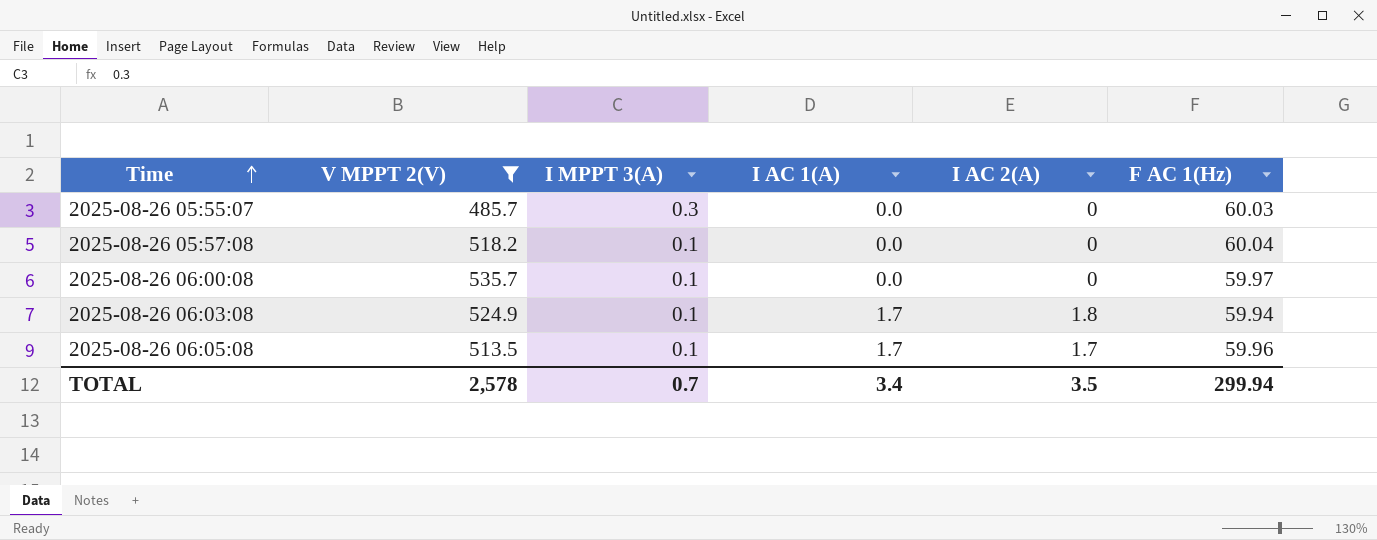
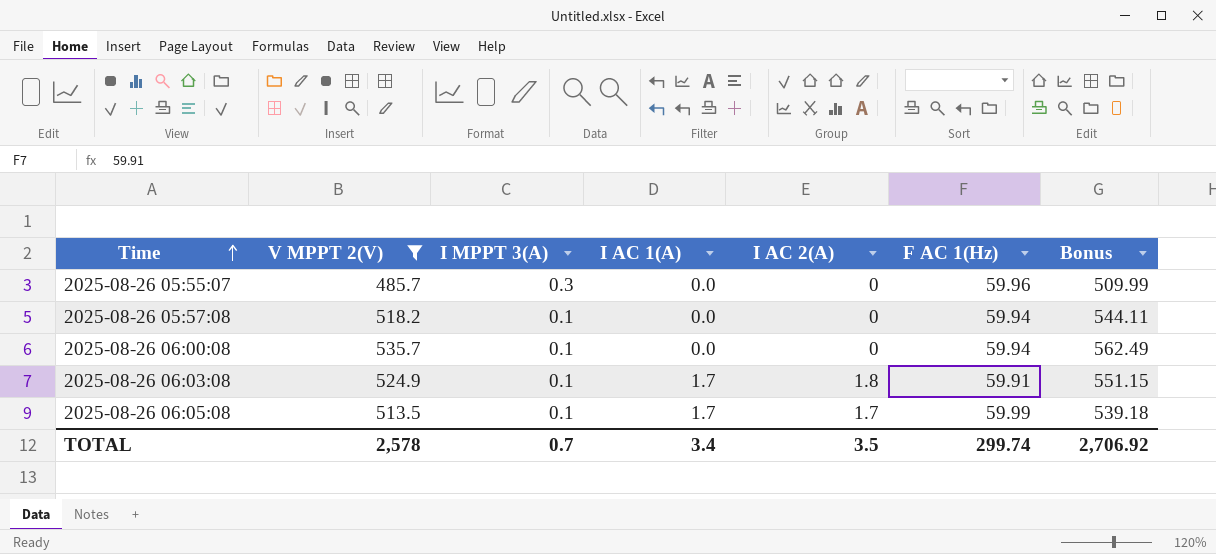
column Bonus | formula: none -> [V MPPT 2(V)] * 1.05
2025-08-26 05:55:07 | F AC 1(Hz): 60.03 -> 59.96
2025-08-26 05:57:08 | F AC 1(Hz): 60.04 -> 59.94
2025-08-26 06:00:08 | F AC 1(Hz): 59.97 -> 59.94
2025-08-26 06:03:08 | F AC 1(Hz): 59.94 -> 59.91
2025-08-26 06:05:08 | F AC 1(Hz): 59.96 -> 59.99
TOTAL | F AC 1(Hz): 299.94 -> 299.74

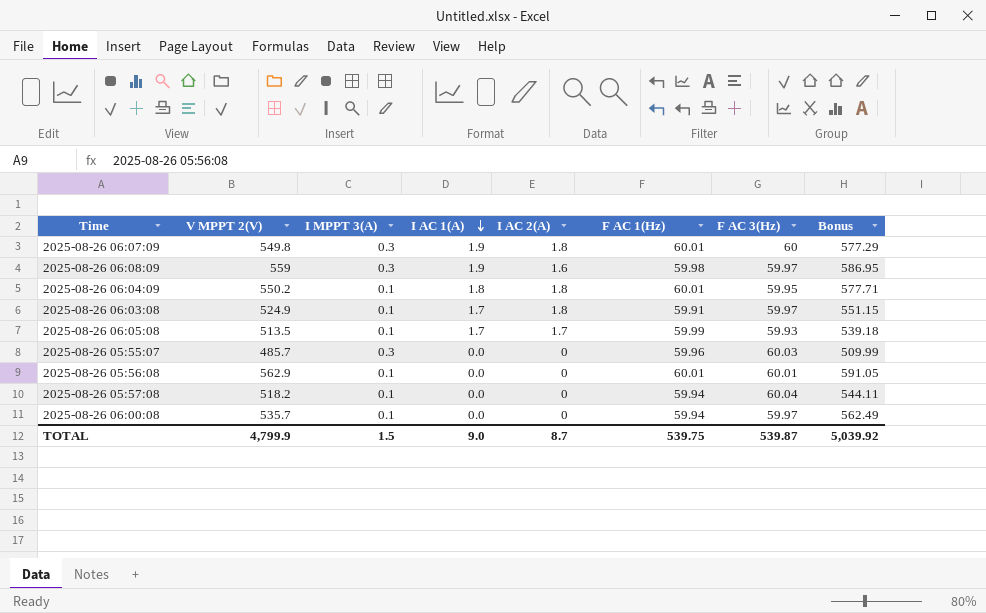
filter: V MPPT 2(V) <= 535.7 -> none
row order: Time ascending -> I AC 1(A) descending
column F AC 3(Hz) | position: none -> 7
TOTAL | V MPPT 2(V): 2,578 -> 4,799.9
TOTAL | I MPPT 3(A): 0.7 -> 1.5
TOTAL | I AC 1(A): 3.4 -> 9.0
TOTAL | I AC 2(A): 3.5 -> 8.7
TOTAL | F AC 1(Hz): 299.74 -> 539.75
TOTAL | Bonus: 2,706.92 -> 5,039.92

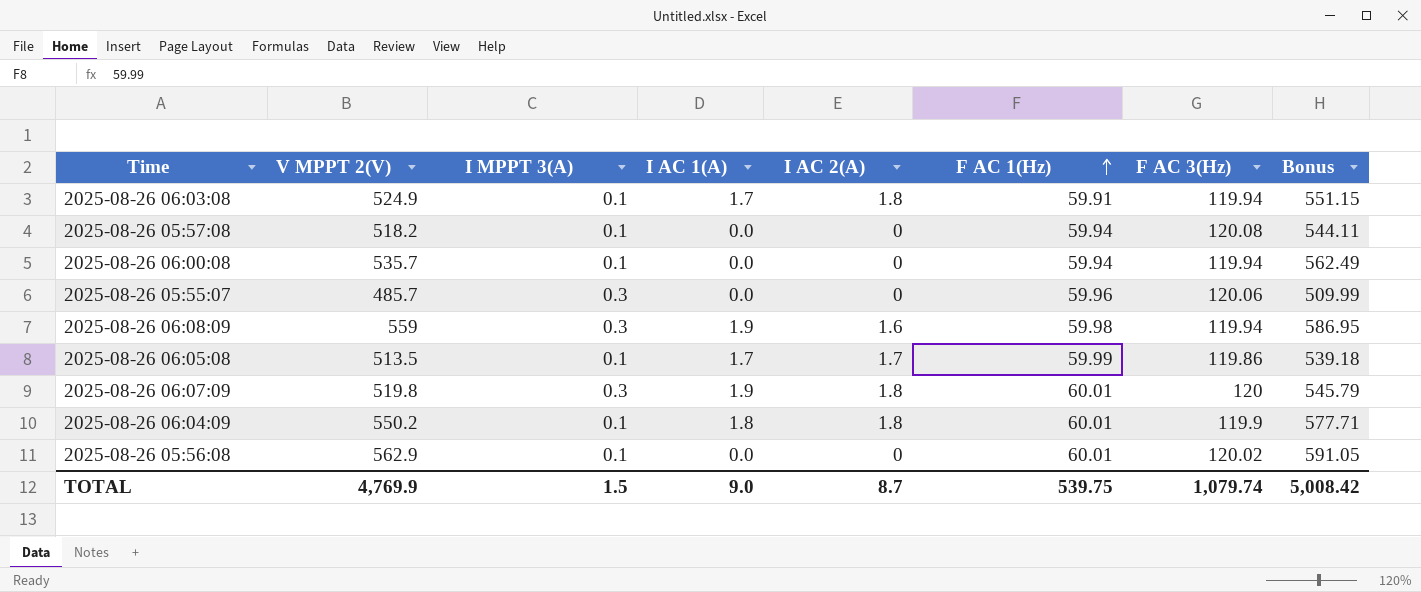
row order: I AC 1(A) descending -> F AC 1(Hz) ascending
2025-08-26 06:03:08 | F AC 3(Hz): 59.97 -> 119.94
2025-08-26 05:57:08 | F AC 3(Hz): 60.04 -> 120.08
2025-08-26 06:00:08 | F AC 3(Hz): 59.97 -> 119.94
2025-08-26 05:55:07 | F AC 3(Hz): 60.03 -> 120.06
2025-08-26 06:08:09 | F AC 3(Hz): 59.97 -> 119.94
2025-08-26 06:05:08 | F AC 3(Hz): 59.93 -> 119.86
2025-08-26 06:07:09 | V MPPT 2(V): 549.8 -> 519.8
2025-08-26 06:07:09 | F AC 3(Hz): 60 -> 120
2025-08-26 06:07:09 | Bonus: 577.29 -> 545.79
2025-08-26 06:04:09 | F AC 3(Hz): 59.95 -> 119.9
2025-08-26 05:56:08 | F AC 3(Hz): 60.01 -> 120.02
TOTAL | V MPPT 2(V): 4,799.9 -> 4,769.9
TOTAL | F AC 3(Hz): 539.87 -> 1,079.74
TOTAL | Bonus: 5,039.92 -> 5,008.42

